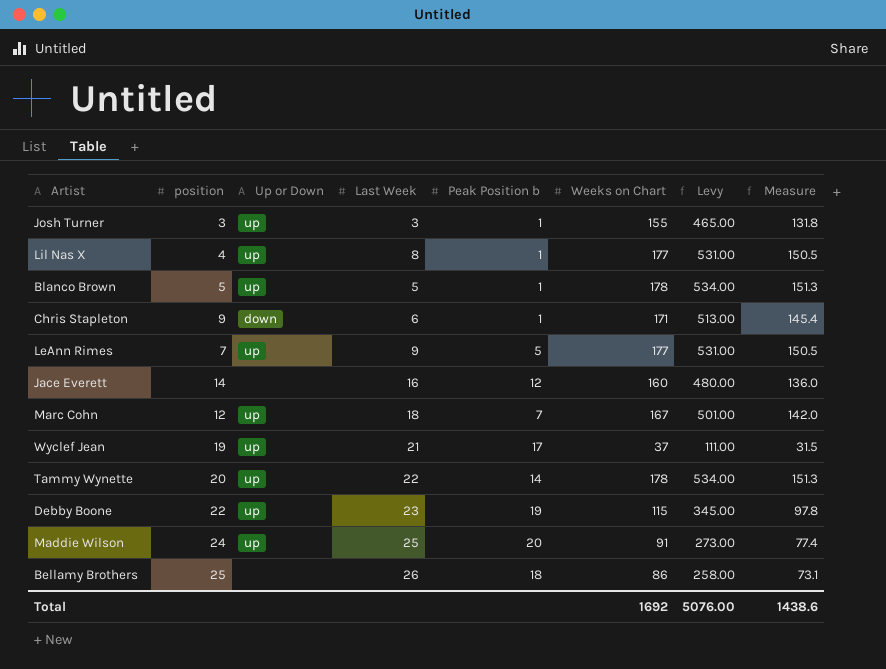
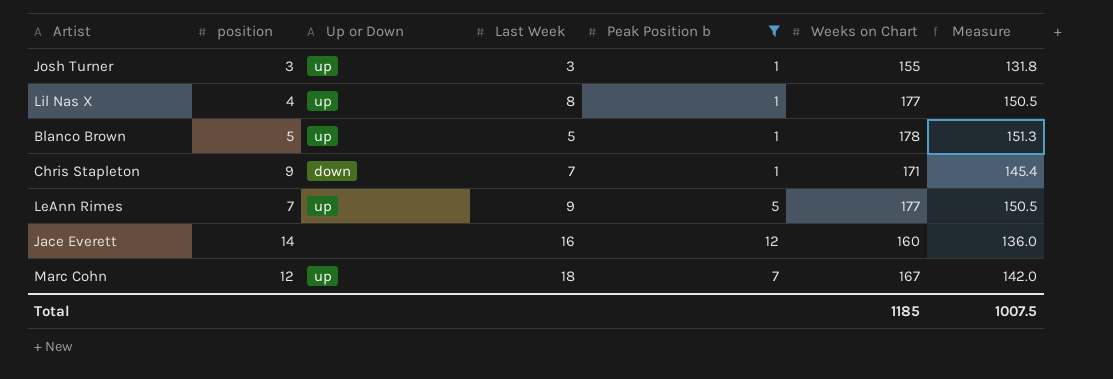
filter: none -> Peak Position b <= 12
column Levy | formula: [Weeks on Chart] * 3 -> none
Chris Stapleton | Last Week: 6 -> 7
Total | Weeks on Chart: 1692 -> 1185
Total | Measure: 1438.6 -> 1007.5

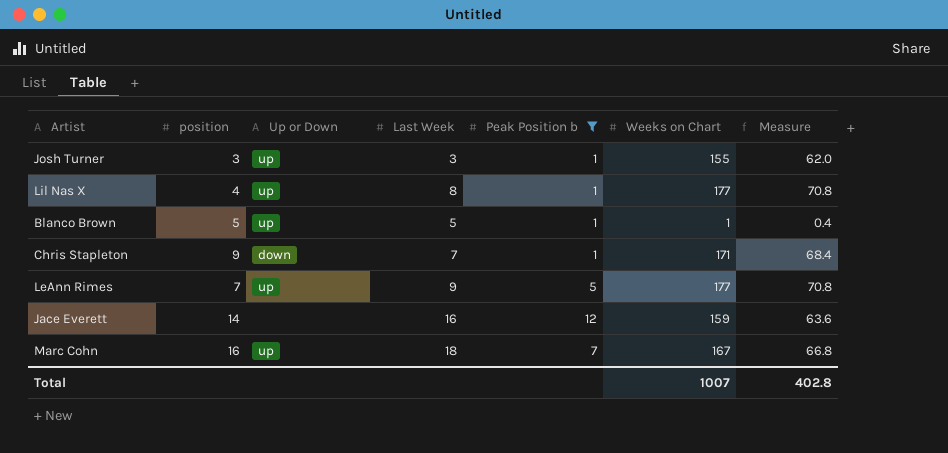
column Measure | formula: [Weeks on Chart] * 0.85 -> [Weeks on Chart] * 0.4
Blanco Brown | Weeks on Chart: 178 -> 1
Jace Everett | Weeks on Chart: 160 -> 159
Marc Cohn | position: 12 -> 16
Total | Weeks on Chart: 1185 -> 1007
Total | Measure: 1007.5 -> 402.8

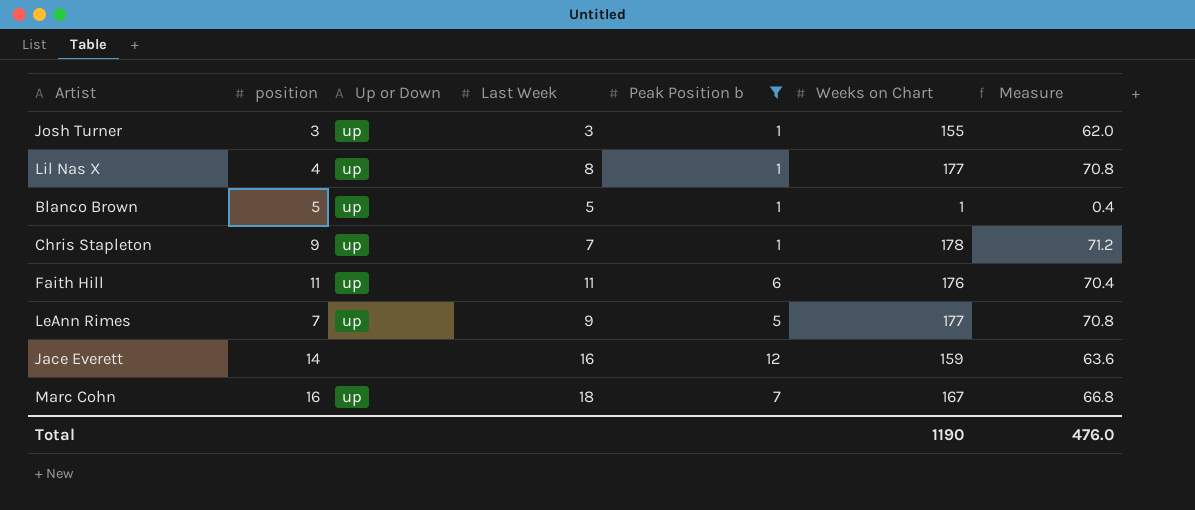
Chris Stapleton | Up or Down: down -> up
Chris Stapleton | Weeks on Chart: 171 -> 178
Chris Stapleton | Measure: 68.4 -> 71.2
row Faith Hill: none -> 11 | up | 11 | 6 | 176 | 70.4
Total | Weeks on Chart: 1007 -> 1190
Total | Measure: 402.8 -> 476.0

